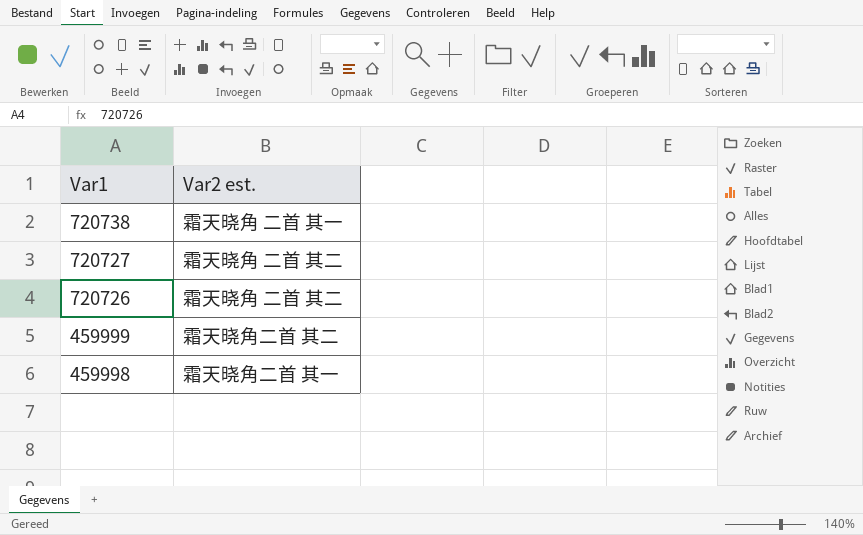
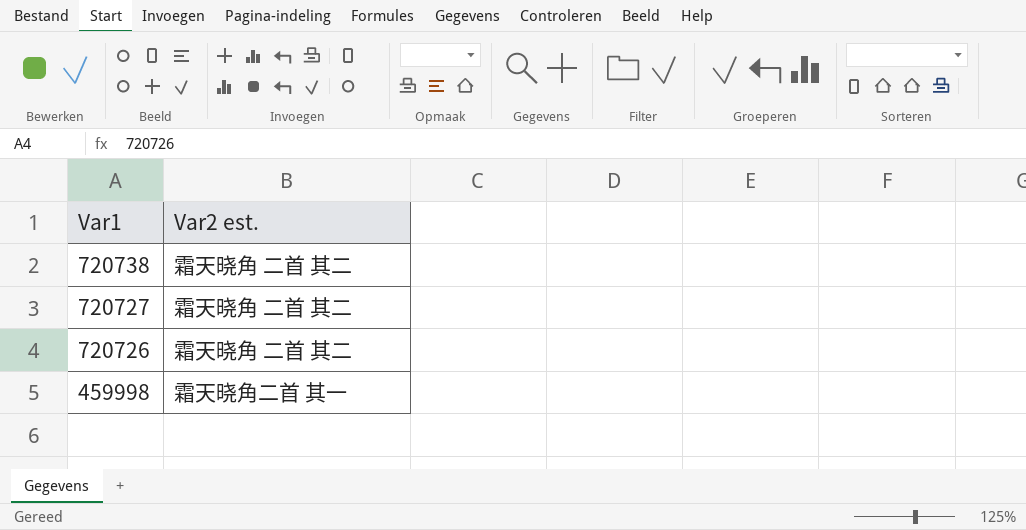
row 459999: 霜天晓角二首 其二 -> none
720738 | Var2 est.: 霜天晓角 二首 其一 -> 霜天晓角 二首 其二

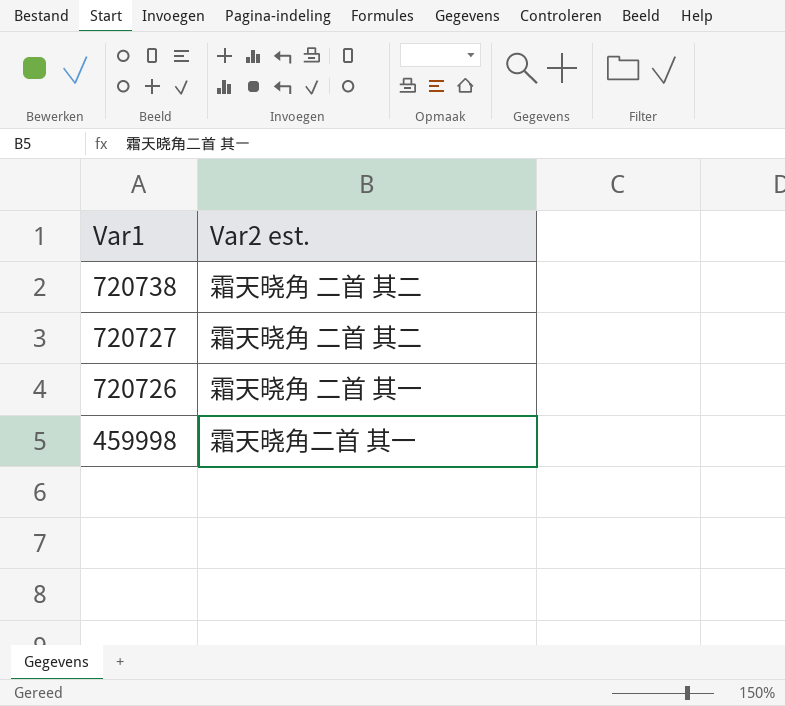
720726 | Var2 est.: 霜天晓角 二首 其二 -> 霜天晓角 二首 其一

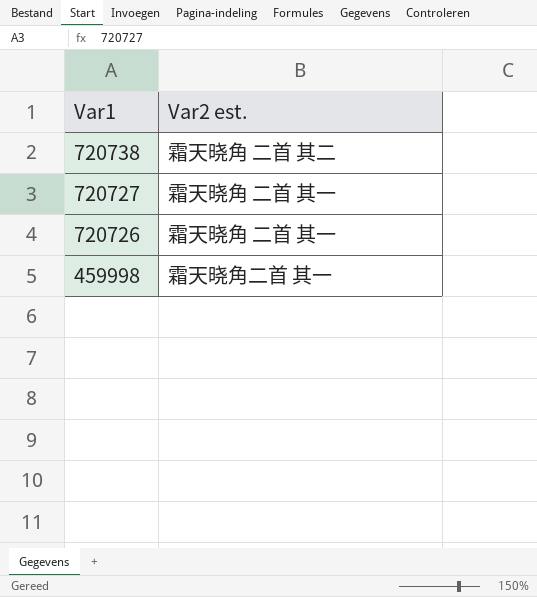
720727 | Var2 est.: 霜天晓角 二首 其二 -> 霜天晓角 二首 其一

